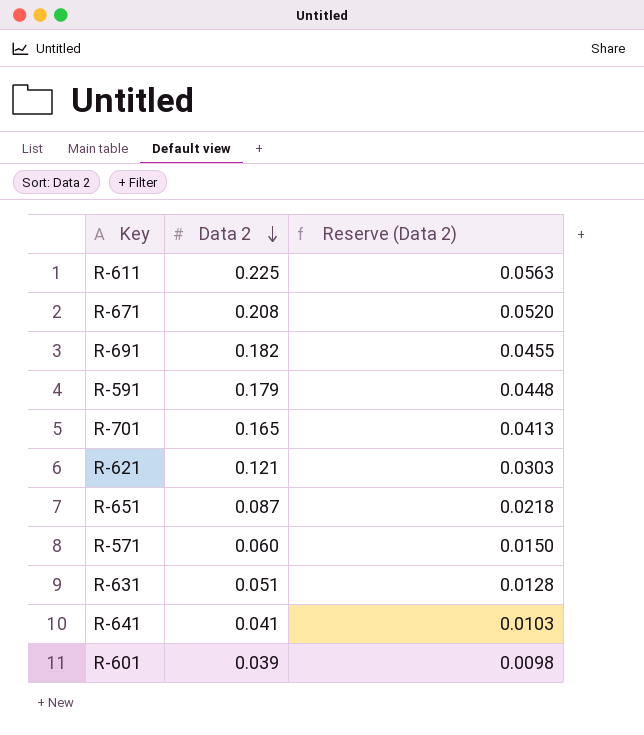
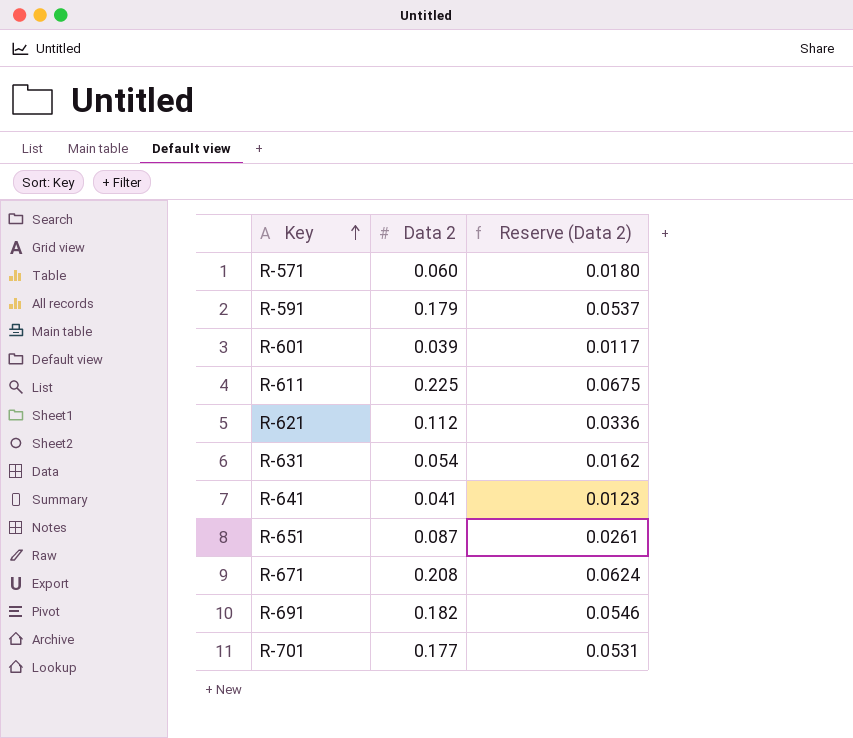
row order: Data 2 descending -> Key ascending
column Reserve (Data 2) | formula: [Data 2] * 0.25 -> [Data 2] * 0.3
R-621 | Data 2: 0.121 -> 0.112
R-631 | Data 2: 0.051 -> 0.054
R-701 | Data 2: 0.165 -> 0.177

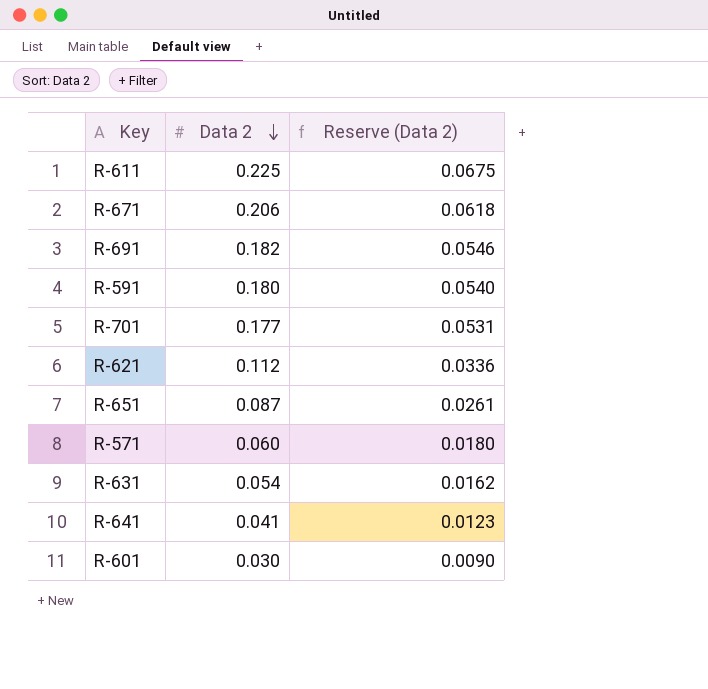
row order: Key ascending -> Data 2 descending
R-671 | Data 2: 0.208 -> 0.206
R-671 | Reserve (Data 2): 0.0624 -> 0.0618
R-591 | Data 2: 0.179 -> 0.180
R-591 | Reserve (Data 2): 0.0537 -> 0.0540
R-601 | Data 2: 0.039 -> 0.030
R-601 | Reserve (Data 2): 0.0117 -> 0.0090

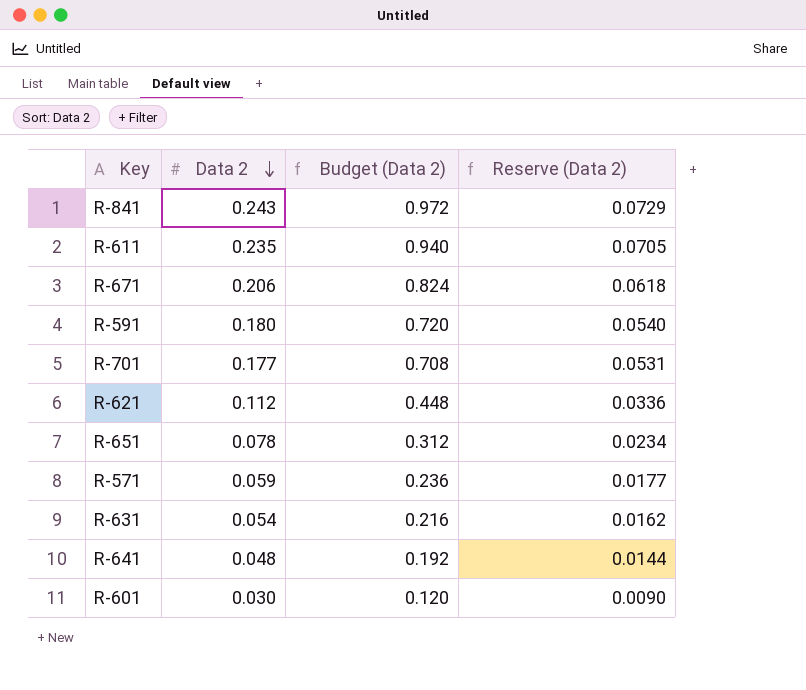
column Budget (Data 2) | formula: none -> [Data 2] * 4
row R-691: 0.182 | 0.0546 -> none
row R-841: none -> 0.243 | 0.972 | 0.0729
R-611 | Data 2: 0.225 -> 0.235
R-611 | Reserve (Data 2): 0.0675 -> 0.0705
R-651 | Data 2: 0.087 -> 0.078
R-651 | Reserve (Data 2): 0.0261 -> 0.0234
R-571 | Data 2: 0.060 -> 0.059
R-571 | Reserve (Data 2): 0.0180 -> 0.0177
R-641 | Data 2: 0.041 -> 0.048
R-641 | Reserve (Data 2): 0.0123 -> 0.0144

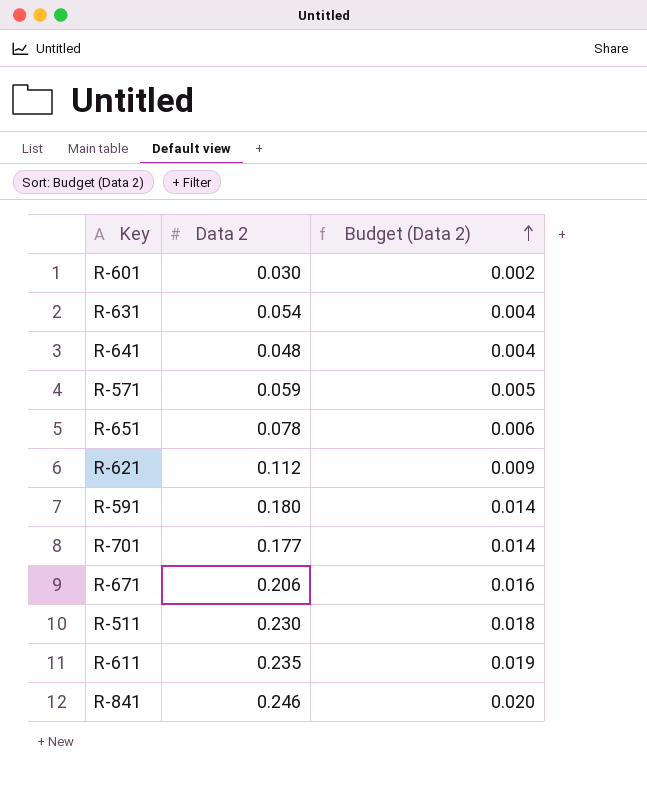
row order: Data 2 descending -> Budget (Data 2) ascending
column Reserve (Data 2) | formula: [Data 2] * 0.3 -> none
column Budget (Data 2) | formula: [Data 2] * 4 -> [Data 2] * 0.08
row R-511: none -> 0.230 | 0.018
R-841 | Data 2: 0.243 -> 0.246

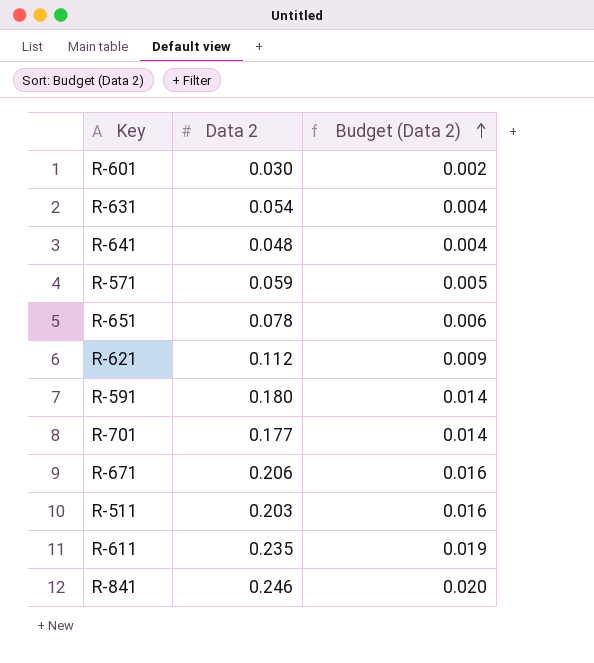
R-511 | Data 2: 0.230 -> 0.203
R-511 | Budget (Data 2): 0.018 -> 0.016

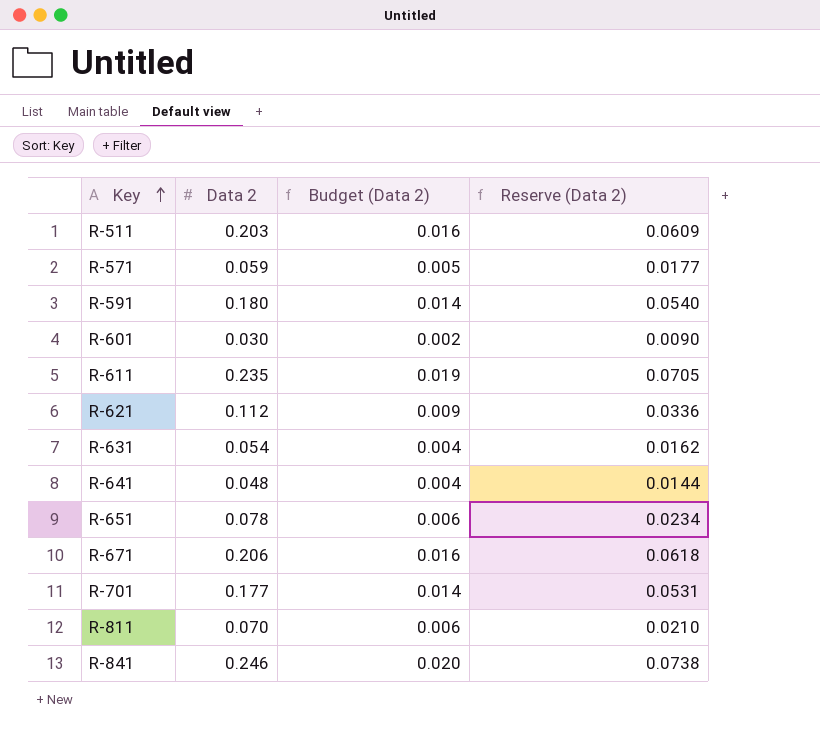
row order: Budget (Data 2) ascending -> Key ascending
column Reserve (Data 2) | formula: none -> [Data 2] * 0.3
row R-811: none -> 0.070 | 0.006 | 0.0210

